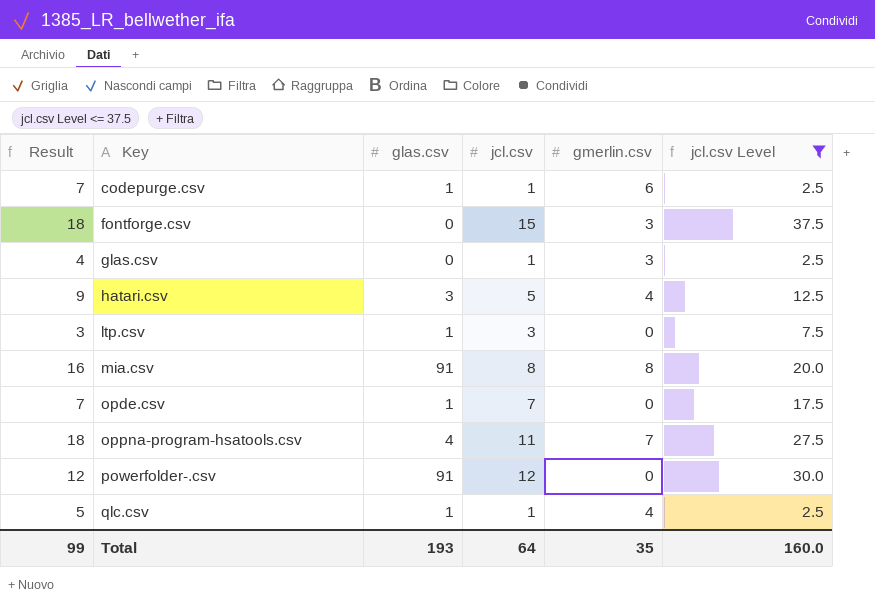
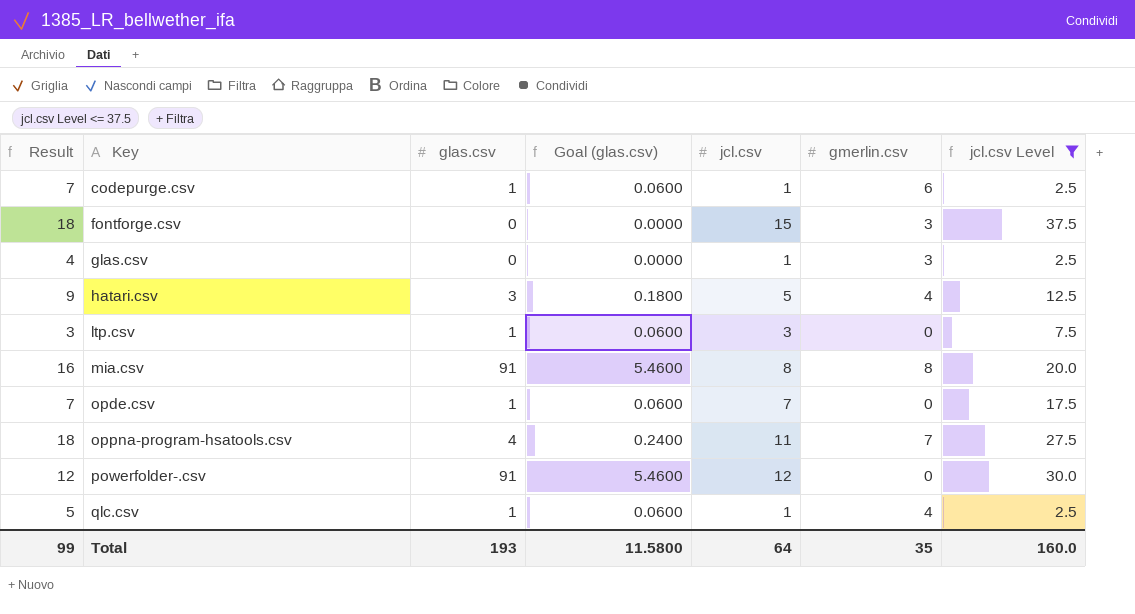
column Goal (glas.csv) | formula: none -> [glas.csv] * 0.06

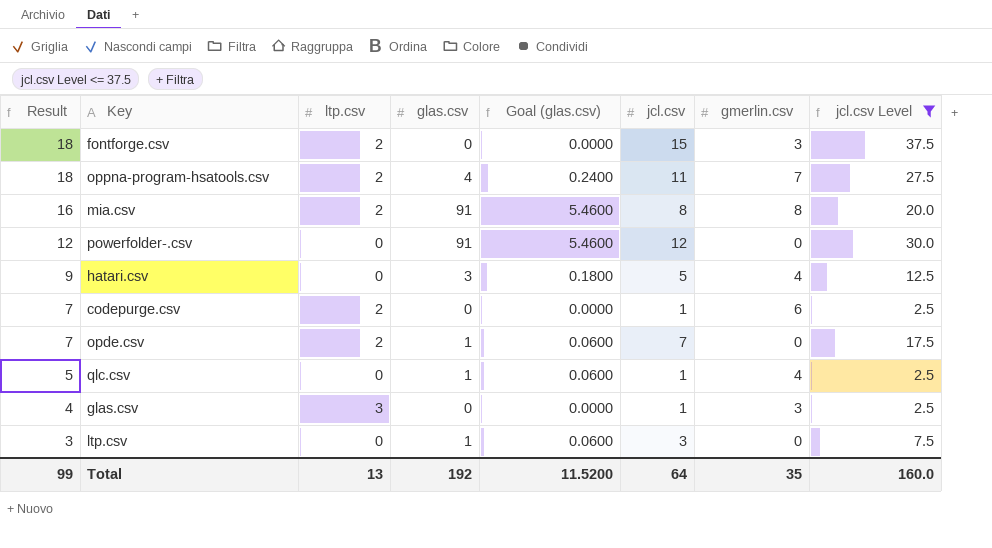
row order: Key ascending -> Result descending
column ltp.csv | position: none -> 3
codepurge.csv | glas.csv: 1 -> 0
codepurge.csv | Goal (glas.csv): 0.0600 -> 0.0000
Total | glas.csv: 193 -> 192
Total | Goal (glas.csv): 11.5800 -> 11.5200

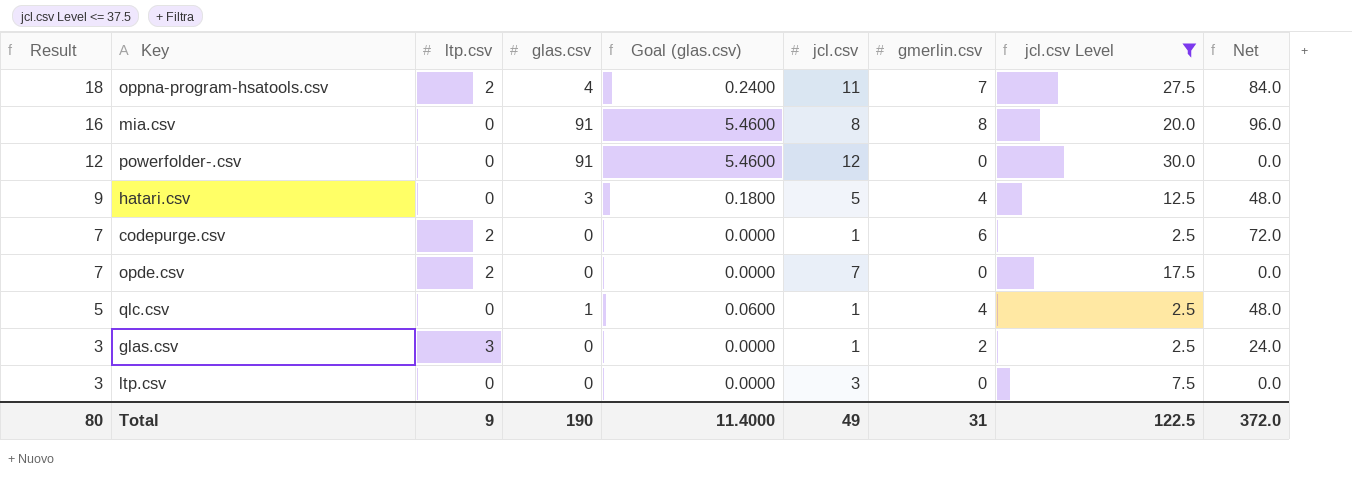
column Net | formula: none -> [gmerlin.csv] * 12
row fontforge.csv: 18 | 2 | 0 | 0.0000 | 15 | 3 | 37.5 -> none
mia.csv | ltp.csv: 2 -> 0
opde.csv | glas.csv: 1 -> 0
opde.csv | Goal (glas.csv): 0.0600 -> 0.0000
glas.csv | Result: 4 -> 3
glas.csv | gmerlin.csv: 3 -> 2
ltp.csv | glas.csv: 1 -> 0
ltp.csv | Goal (glas.csv): 0.0600 -> 0.0000
Total | Result: 99 -> 80
Total | ltp.csv: 13 -> 9
Total | glas.csv: 192 -> 190
Total | Goal (glas.csv): 11.5200 -> 11.4000
Total | jcl.csv: 64 -> 49
Total | gmerlin.csv: 35 -> 31
Total | jcl.csv Level: 160.0 -> 122.5

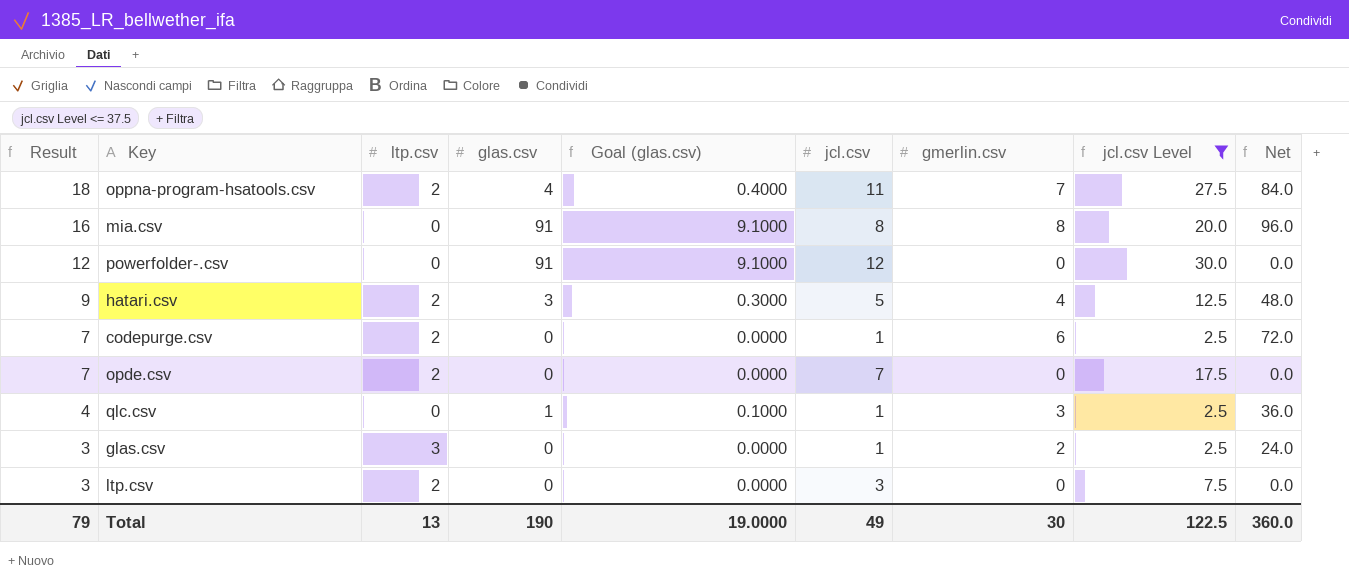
column Goal (glas.csv) | formula: [glas.csv] * 0.06 -> [glas.csv] * 0.1
hatari.csv | ltp.csv: 0 -> 2
qlc.csv | Result: 5 -> 4
qlc.csv | gmerlin.csv: 4 -> 3
qlc.csv | Net: 48.0 -> 36.0
ltp.csv | ltp.csv: 0 -> 2
Total | Result: 80 -> 79
Total | ltp.csv: 9 -> 13
Total | Goal (glas.csv): 11.4000 -> 19.0000
Total | gmerlin.csv: 31 -> 30
Total | Net: 372.0 -> 360.0

